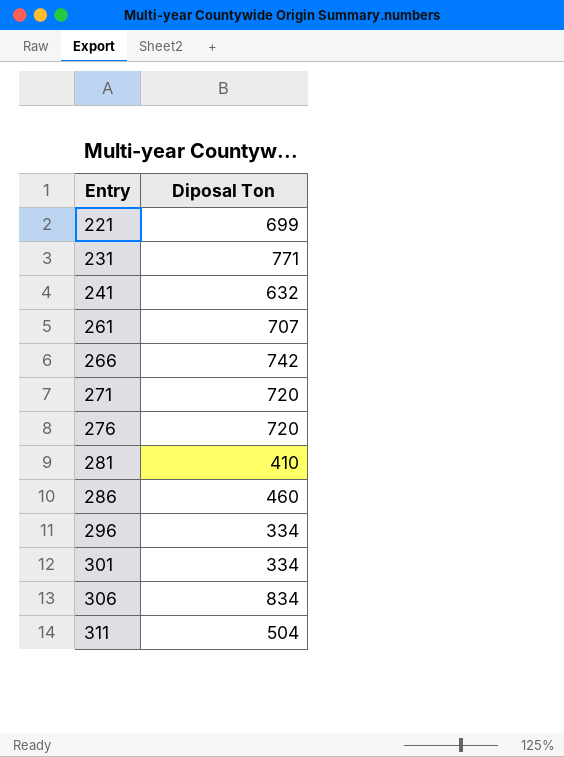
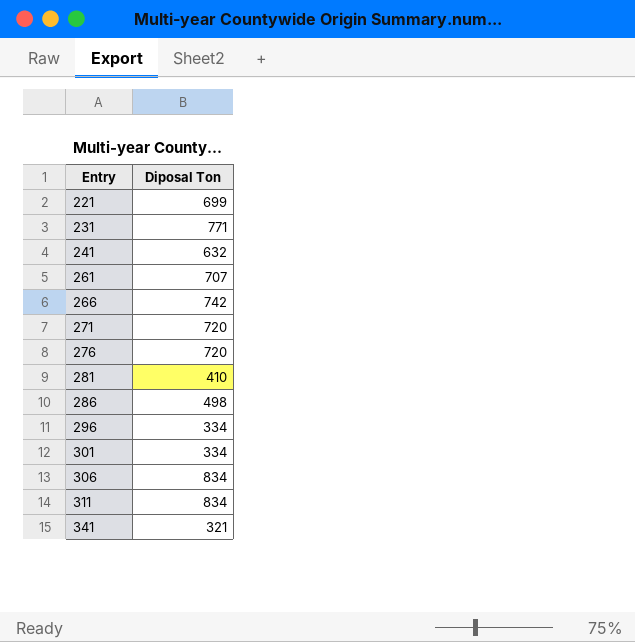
286 | Diposal Ton: 460 -> 498
311 | Diposal Ton: 504 -> 834
row 341: none -> 321

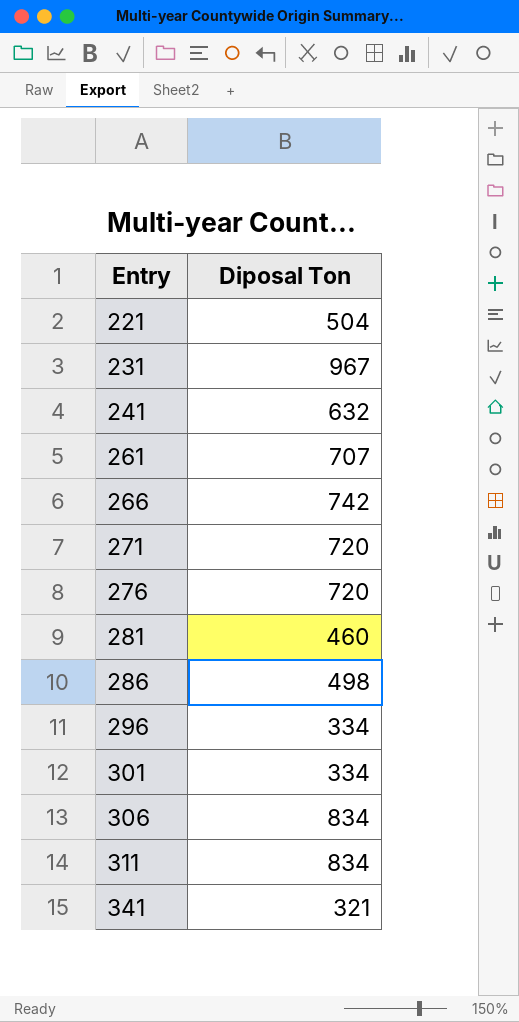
221 | Diposal Ton: 699 -> 504
231 | Diposal Ton: 771 -> 967
281 | Diposal Ton: 410 -> 460

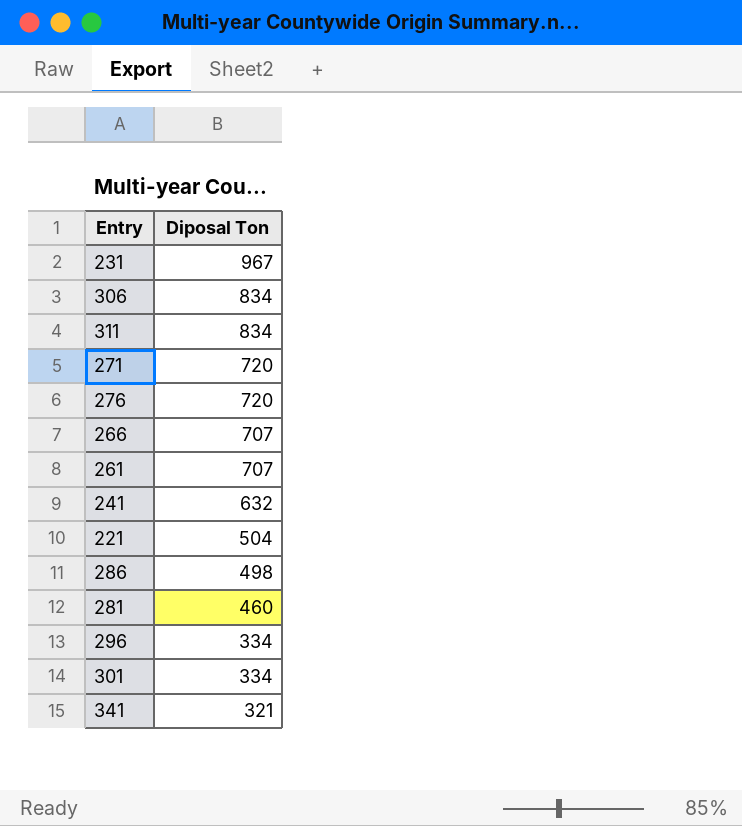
row order: Entry ascending -> Diposal Ton descending
266 | Diposal Ton: 742 -> 707

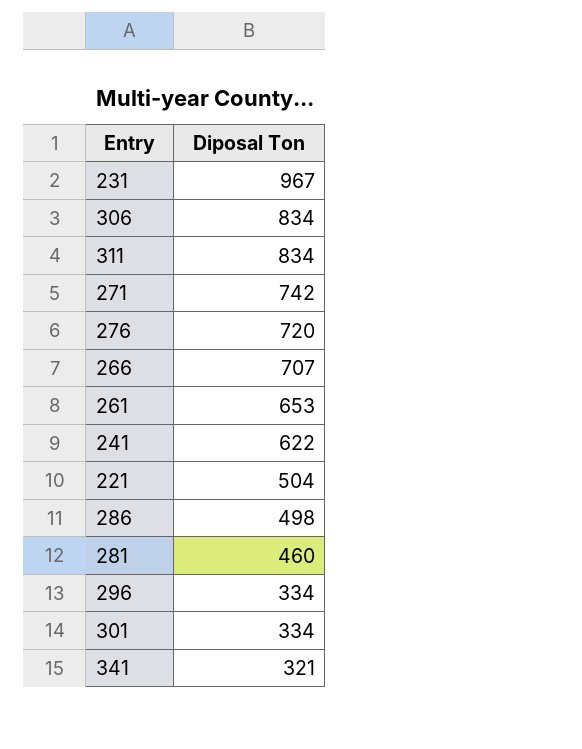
271 | Diposal Ton: 720 -> 742
261 | Diposal Ton: 707 -> 653
241 | Diposal Ton: 632 -> 622

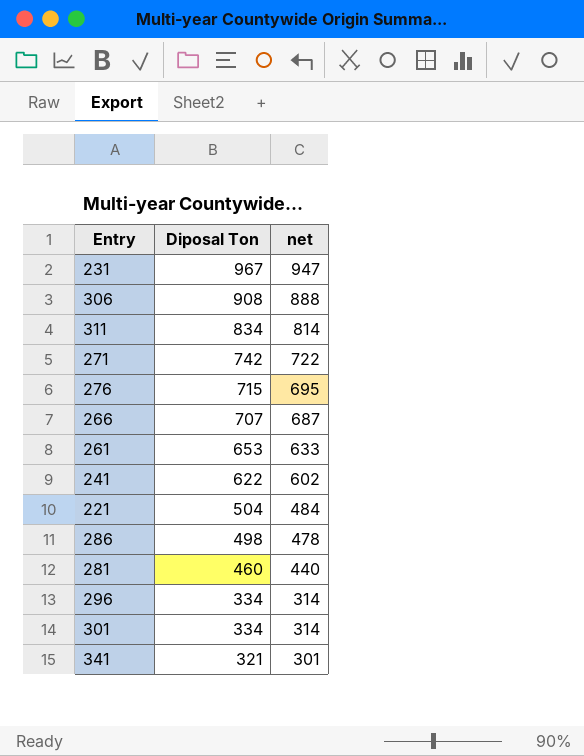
column net | formula: none -> [Diposal Ton] - 20
306 | Diposal Ton: 834 -> 908
276 | Diposal Ton: 720 -> 715

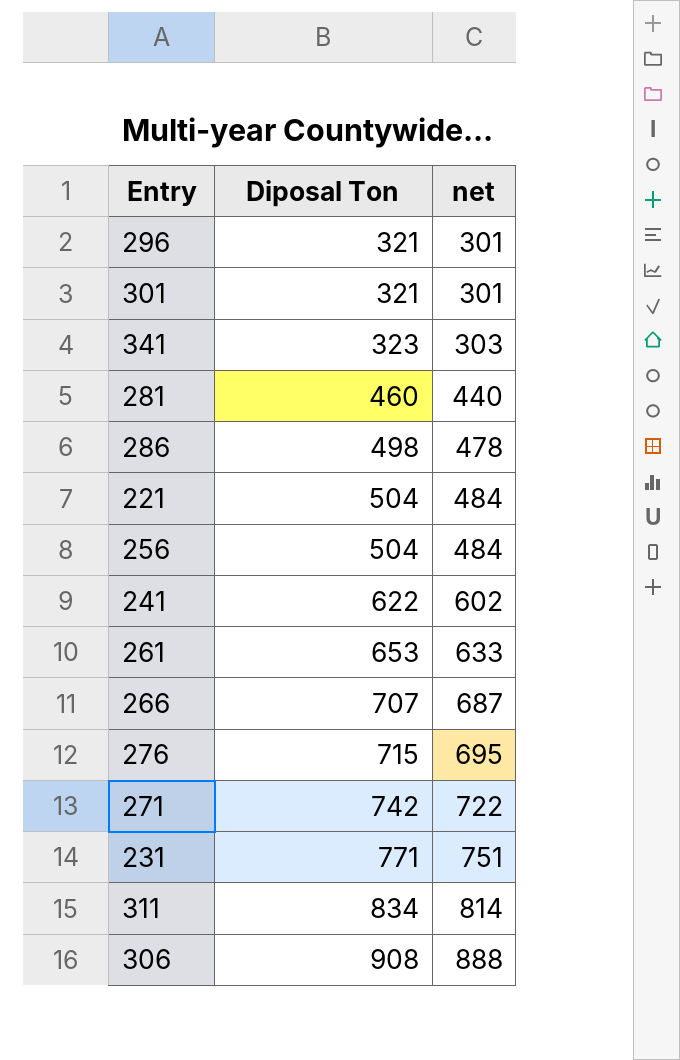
row order: Diposal Ton descending -> Diposal Ton ascending
296 | Diposal Ton: 334 -> 321
296 | net: 314 -> 301
301 | Diposal Ton: 334 -> 321
301 | net: 314 -> 301
341 | Diposal Ton: 321 -> 323
341 | net: 301 -> 303
row 256: none -> 504 | 484
231 | Diposal Ton: 967 -> 771
231 | net: 947 -> 751

